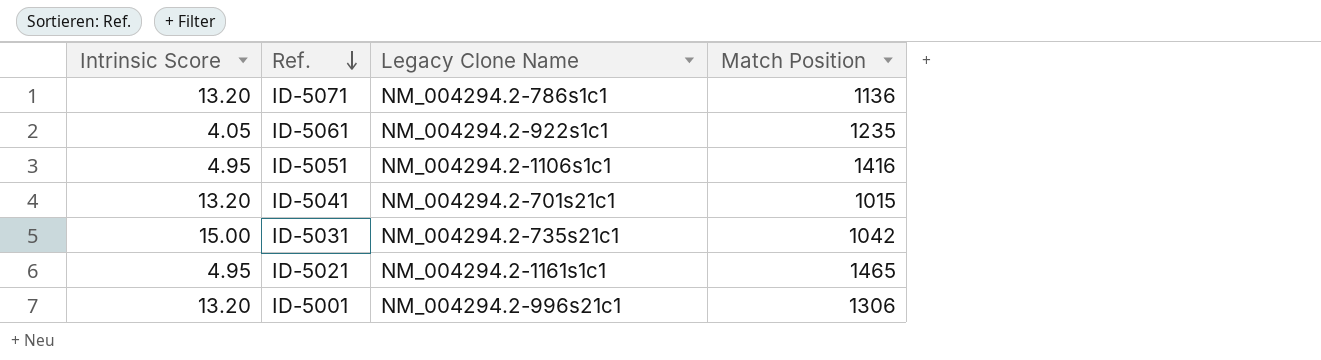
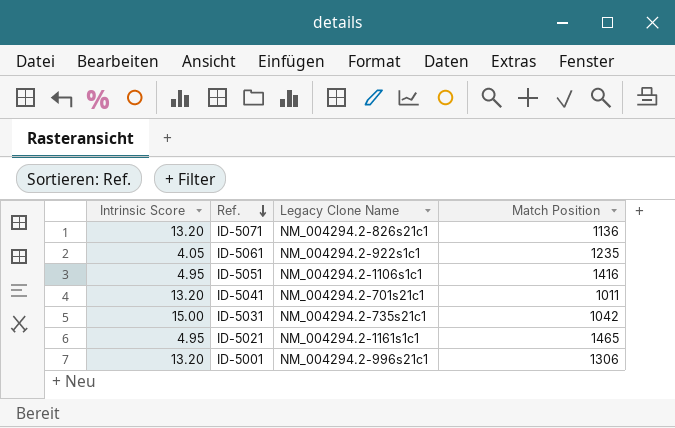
ID-5071 | Legacy Clone Name: NM_004294.2-786s1c1 -> NM_004294.2-826s21c1
ID-5041 | Match Position: 1015 -> 1011

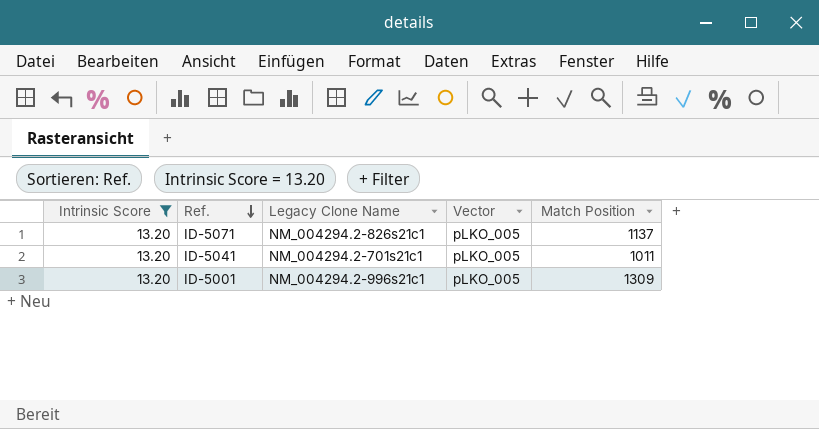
filter: none -> Intrinsic Score = 13.20
column Vector | position: none -> 4
ID-5071 | Match Position: 1136 -> 1137
ID-5001 | Match Position: 1306 -> 1309

